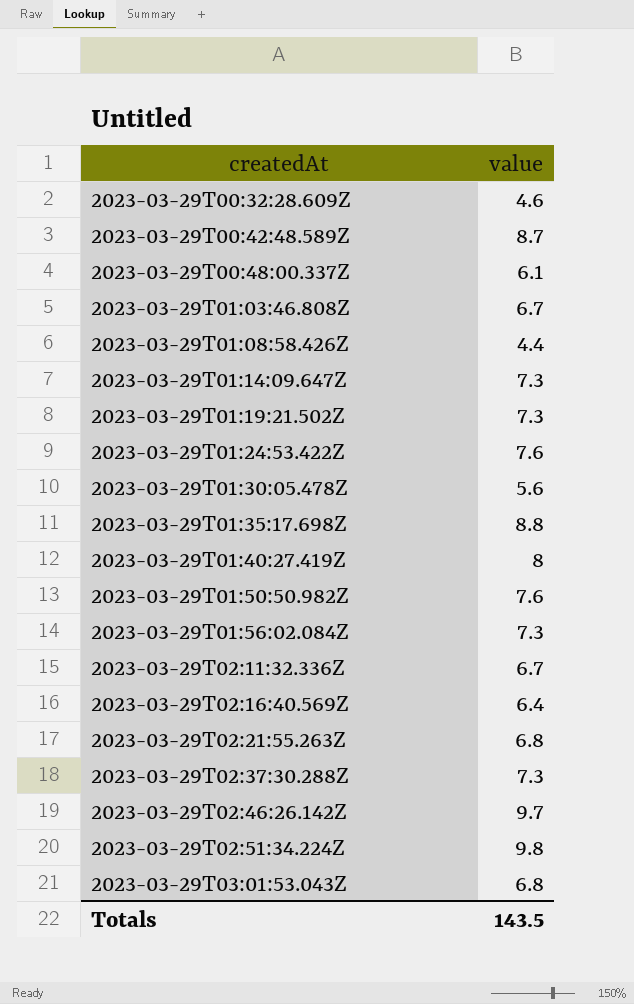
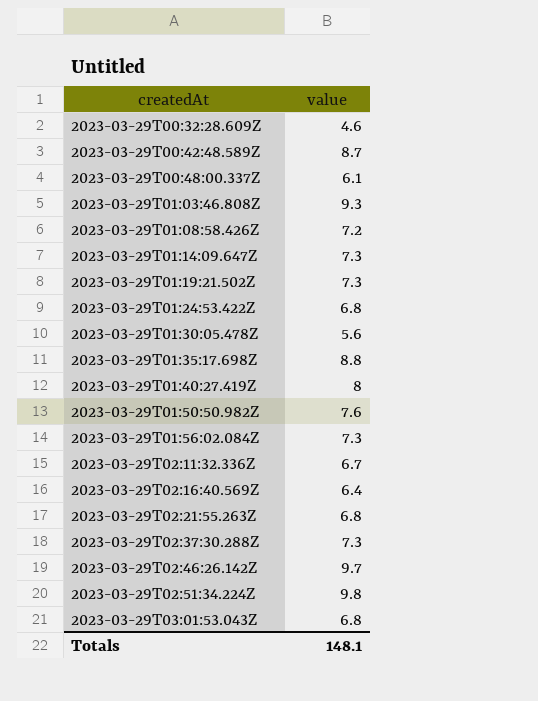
2023-03-29T01:03:46.808Z | value: 6.7 -> 9.3
2023-03-29T01:08:58.426Z | value: 4.4 -> 7.2
2023-03-29T01:24:53.422Z | value: 7.6 -> 6.8
Totals | value: 143.5 -> 148.1

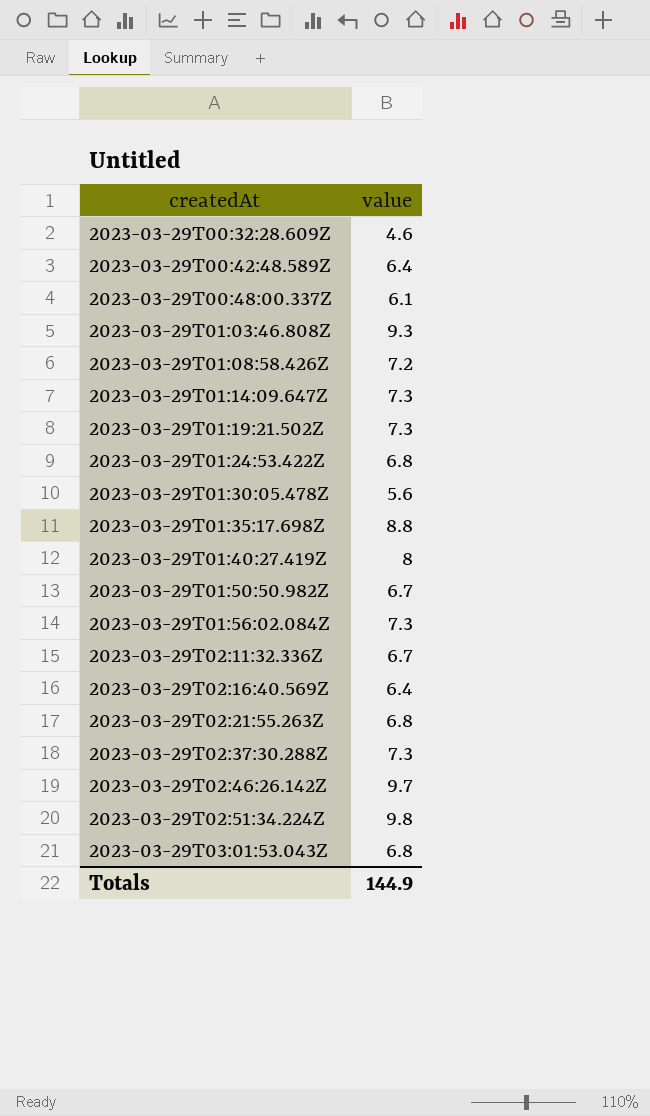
2023-03-29T00:42:48.589Z | value: 8.7 -> 6.4
2023-03-29T01:50:50.982Z | value: 7.6 -> 6.7
Totals | value: 148.1 -> 144.9

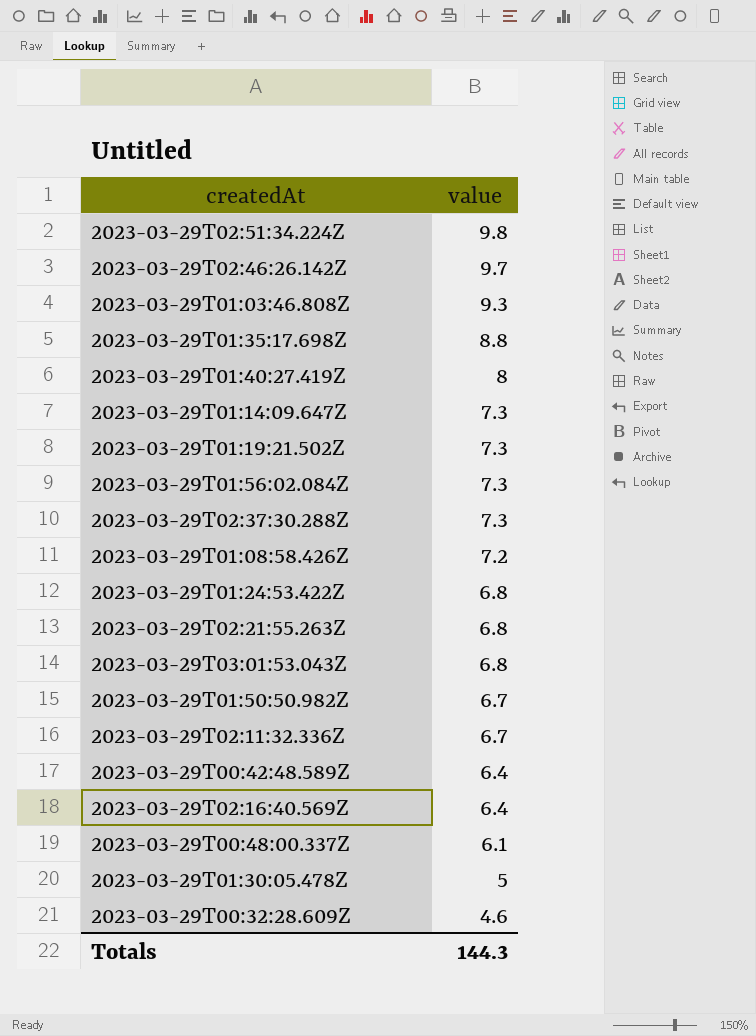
row order: createdAt ascending -> value descending
2023-03-29T01:30:05.478Z | value: 5.6 -> 5
Totals | value: 144.9 -> 144.3

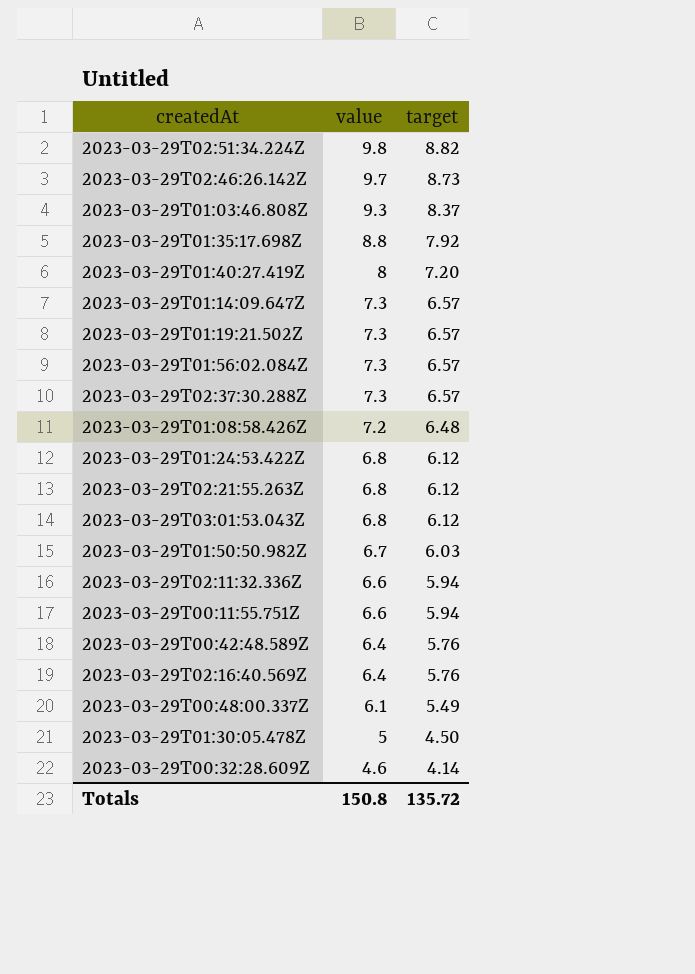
column target | formula: none -> [value] * 0.9
2023-03-29T02:11:32.336Z | value: 6.7 -> 6.6
row 2023-03-29T00:11:55.751Z: none -> 6.6 | 5.94
Totals | value: 144.3 -> 150.8

